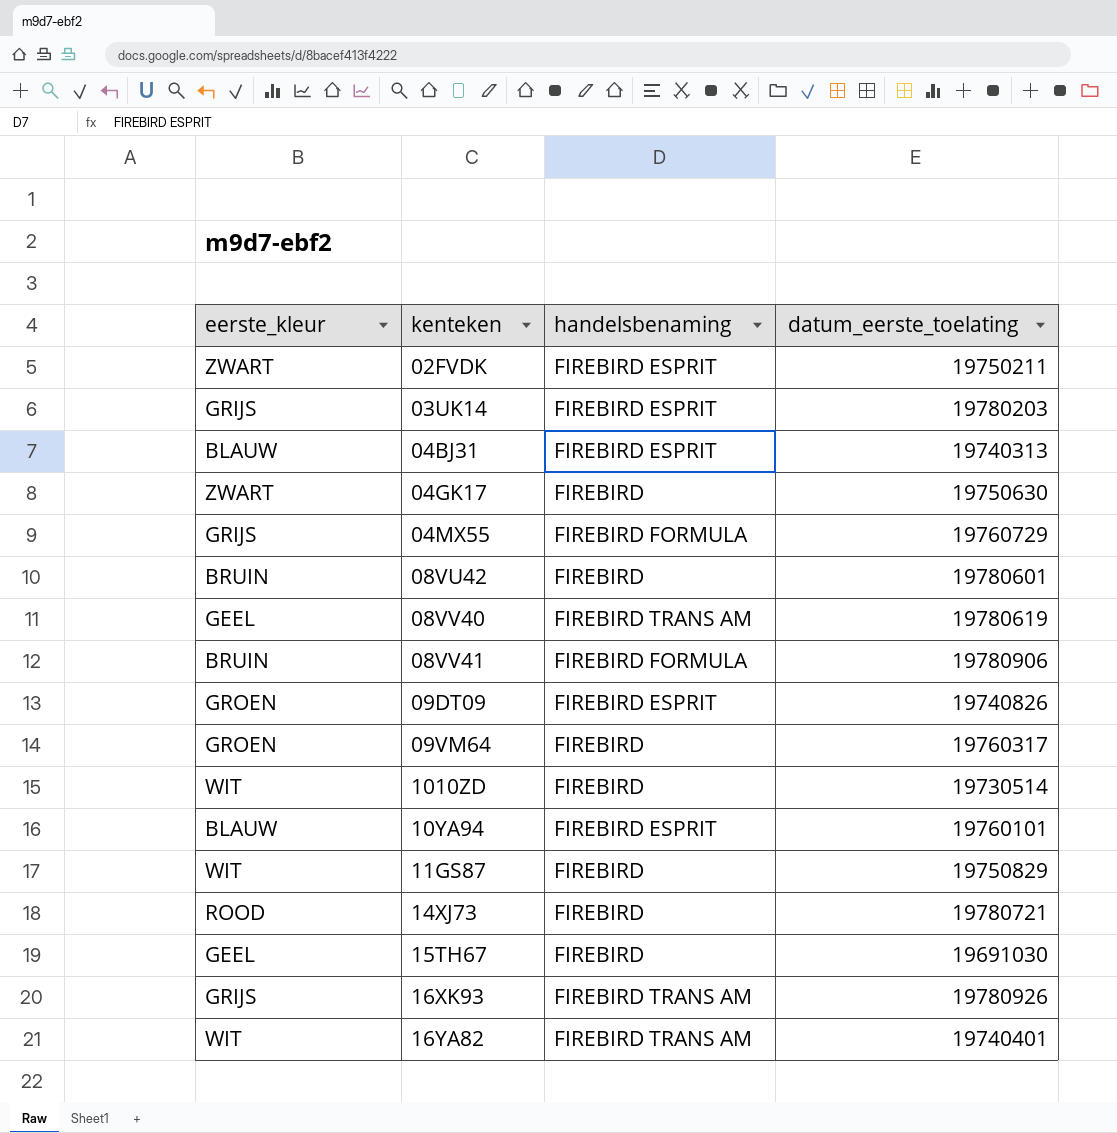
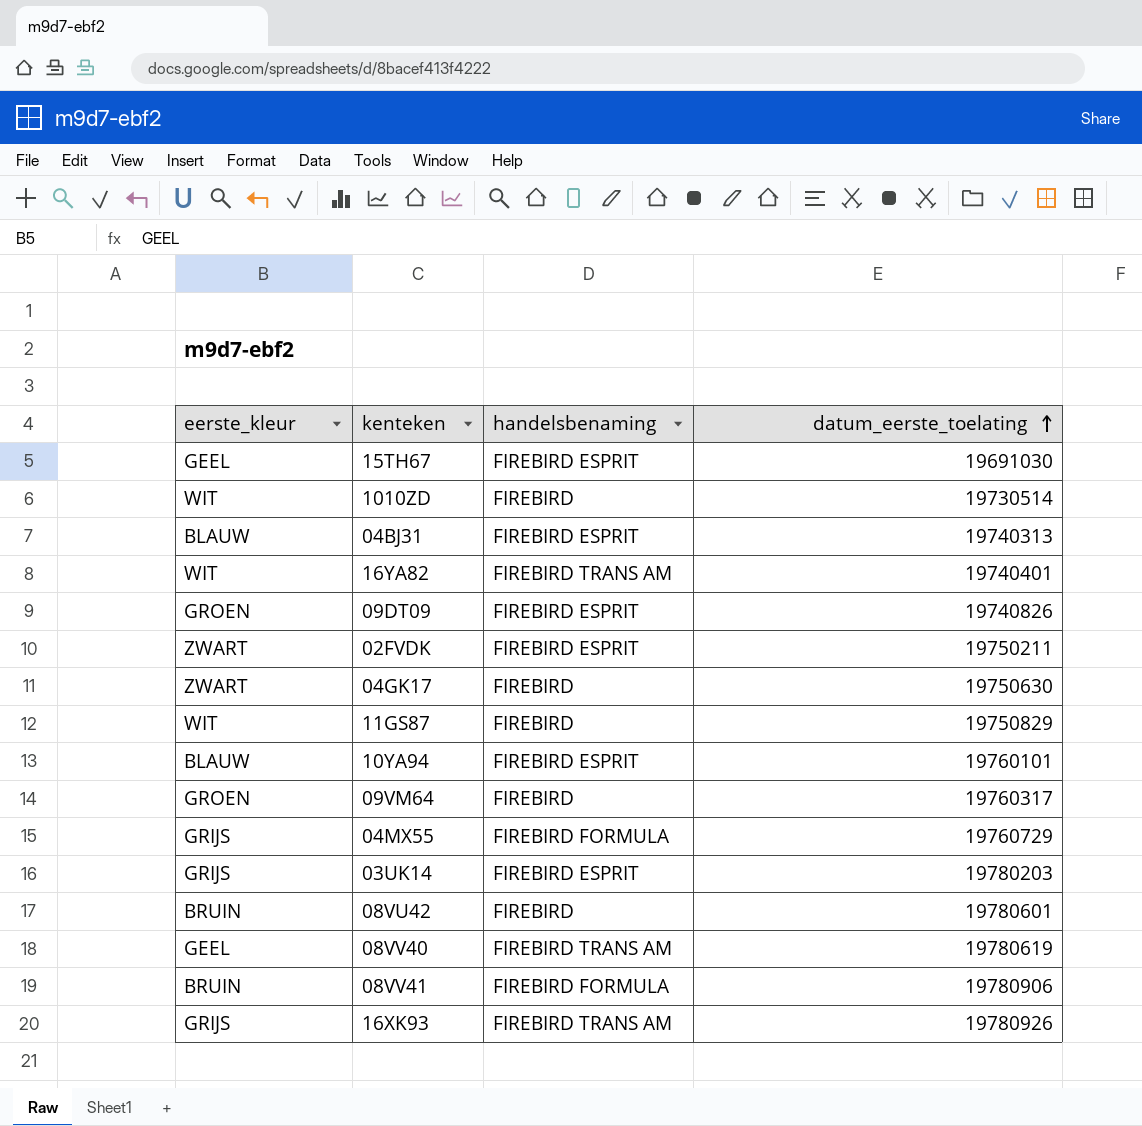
row order: none -> datum_eerste_toelating ascending
row 14XJ73: ROOD | FIREBIRD | 19780721 -> none
15TH67 | handelsbenaming: FIREBIRD -> FIREBIRD ESPRIT

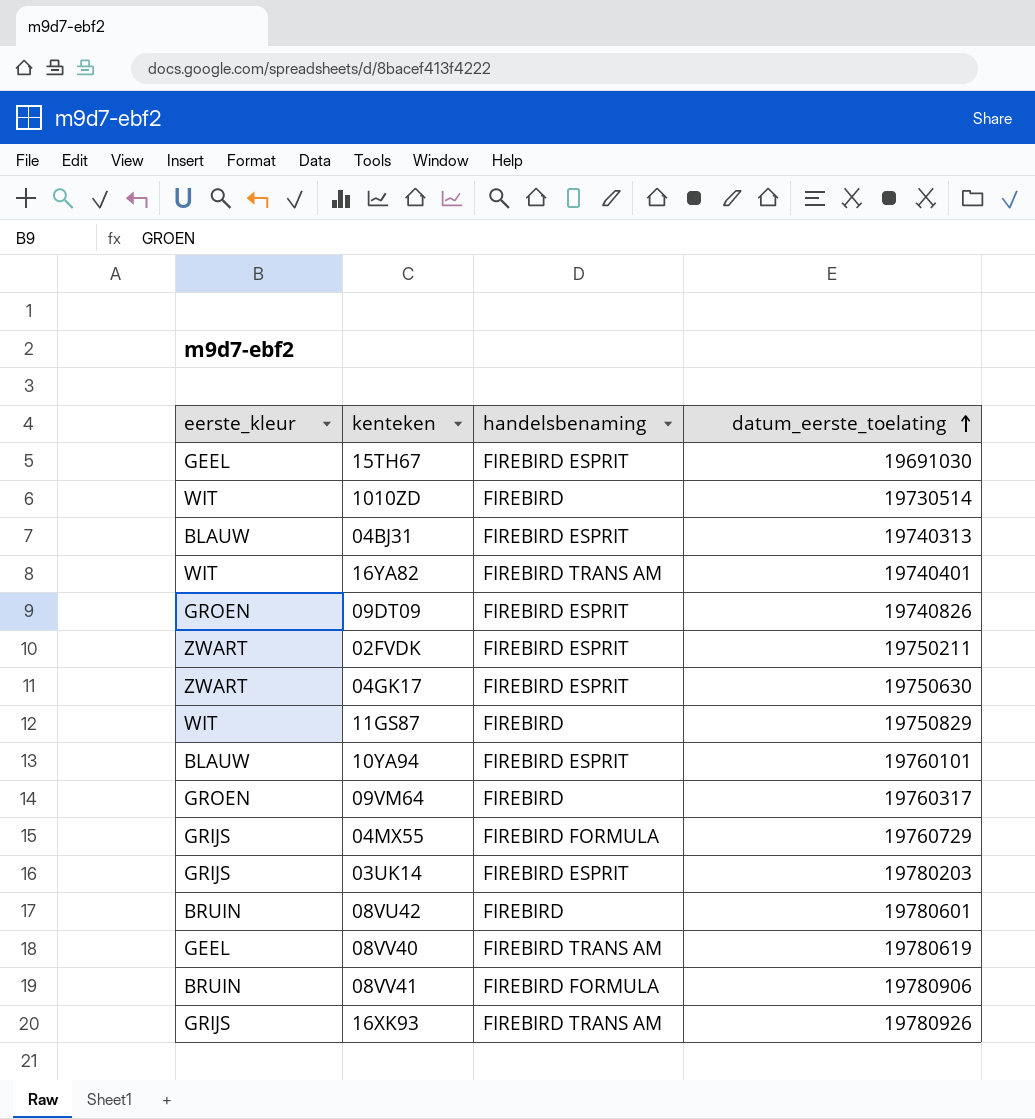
04GK17 | handelsbenaming: FIREBIRD -> FIREBIRD ESPRIT

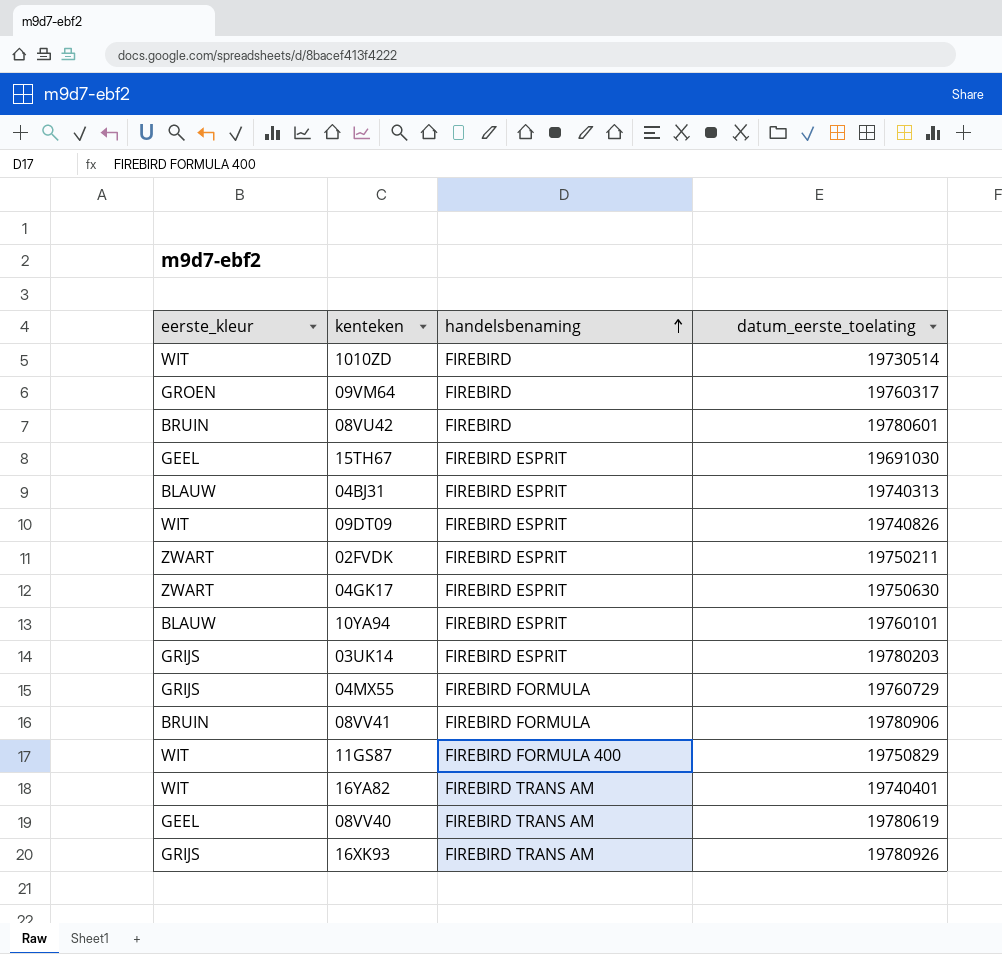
row order: datum_eerste_toelating ascending -> handelsbenaming ascending
09DT09 | eerste_kleur: GROEN -> WIT
11GS87 | handelsbenaming: FIREBIRD -> FIREBIRD FORMULA 400

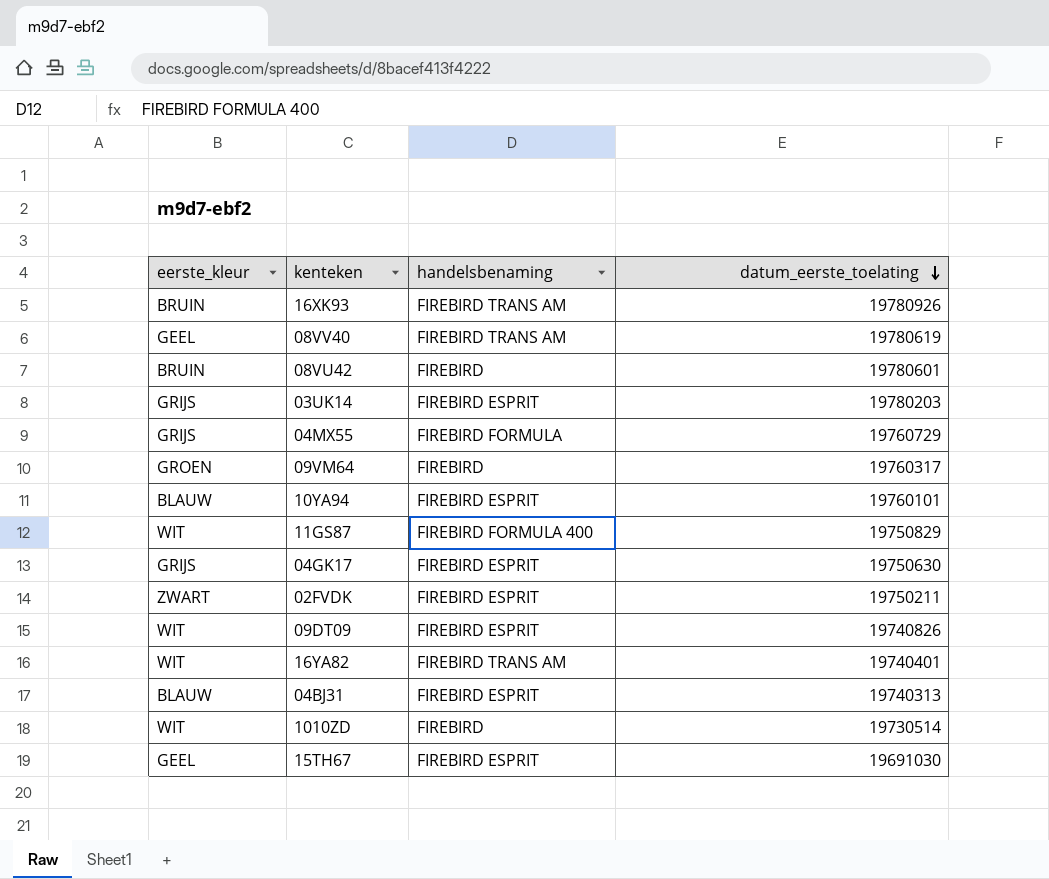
row order: handelsbenaming ascending -> datum_eerste_toelating descending
row 08VV41: BRUIN | FIREBIRD FORMULA | 19780906 -> none
16XK93 | eerste_kleur: GRIJS -> BRUIN
04GK17 | eerste_kleur: ZWART -> GRIJS

